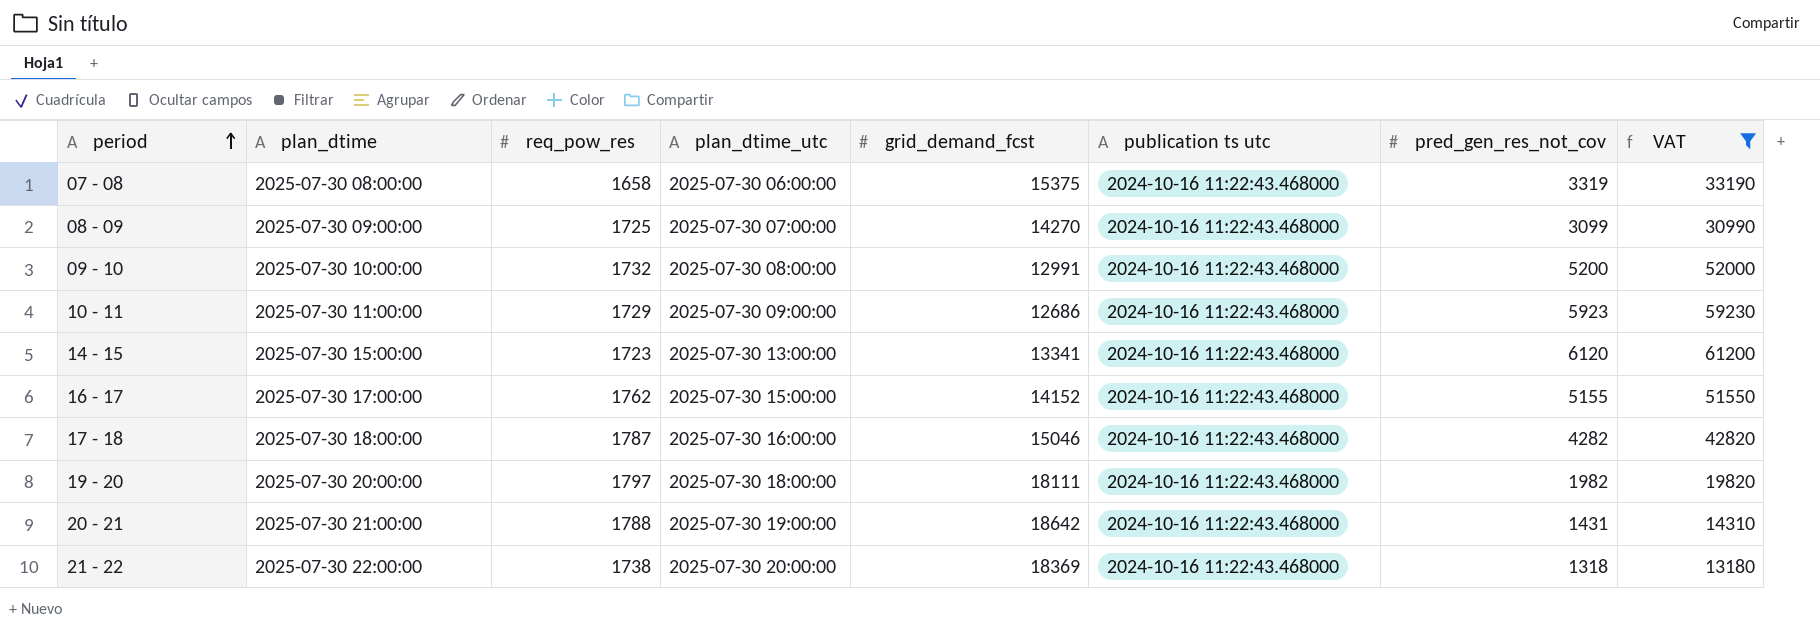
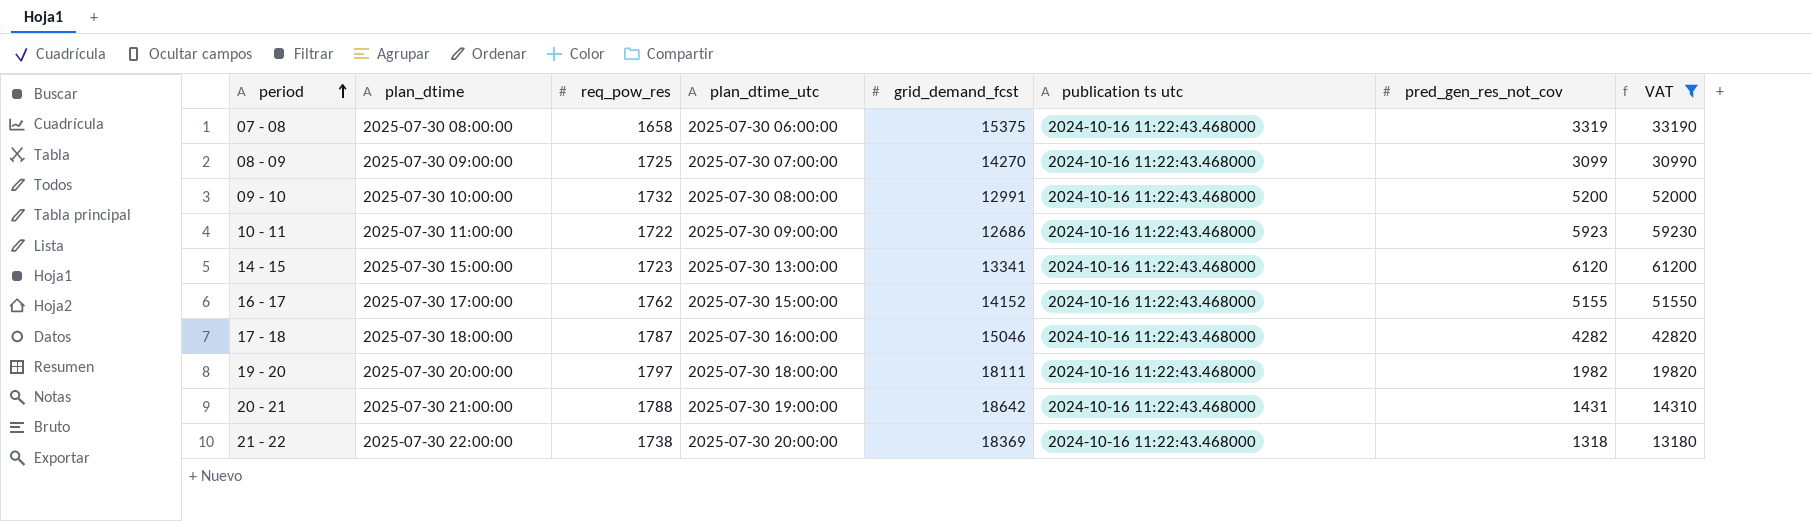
10 - 11 | req_pow_res: 1729 -> 1722

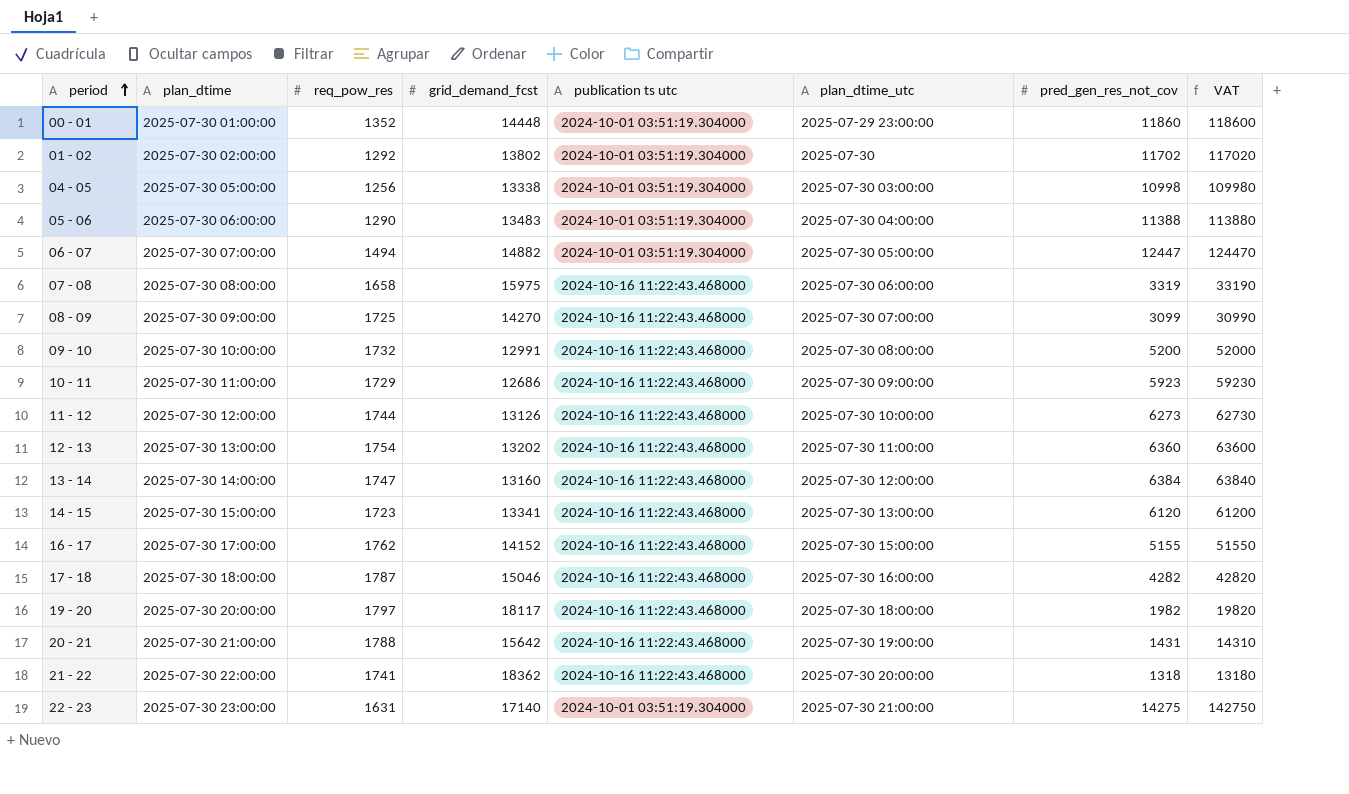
filter: VAT <= 61200 -> none
column plan_dtime_utc | position: 4 -> 6
07 - 08 | grid_demand_fcst: 15375 -> 15975
10 - 11 | req_pow_res: 1722 -> 1729
19 - 20 | grid_demand_fcst: 18111 -> 18117
20 - 21 | grid_demand_fcst: 18642 -> 15642
21 - 22 | req_pow_res: 1738 -> 1741
21 - 22 | grid_demand_fcst: 18369 -> 18362

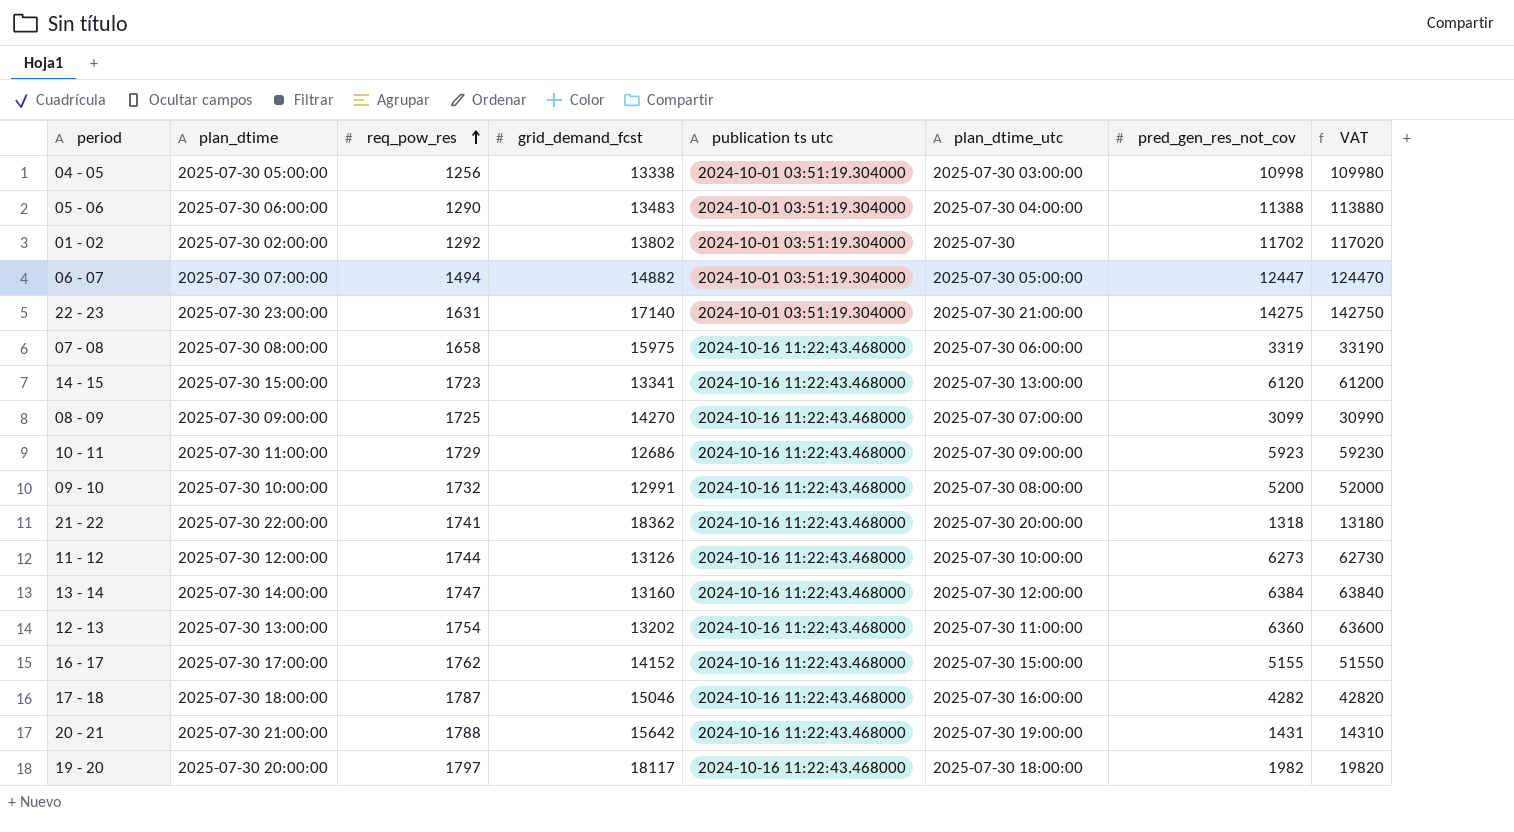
row order: period ascending -> req_pow_res ascending
row 00 - 01: 2025-07-30 01:00:00 | 1352 | 14448 | 2024-10-01 03:51:19.304000 | 2025-07-29 23:00:00 | 11860 | 118600 -> none

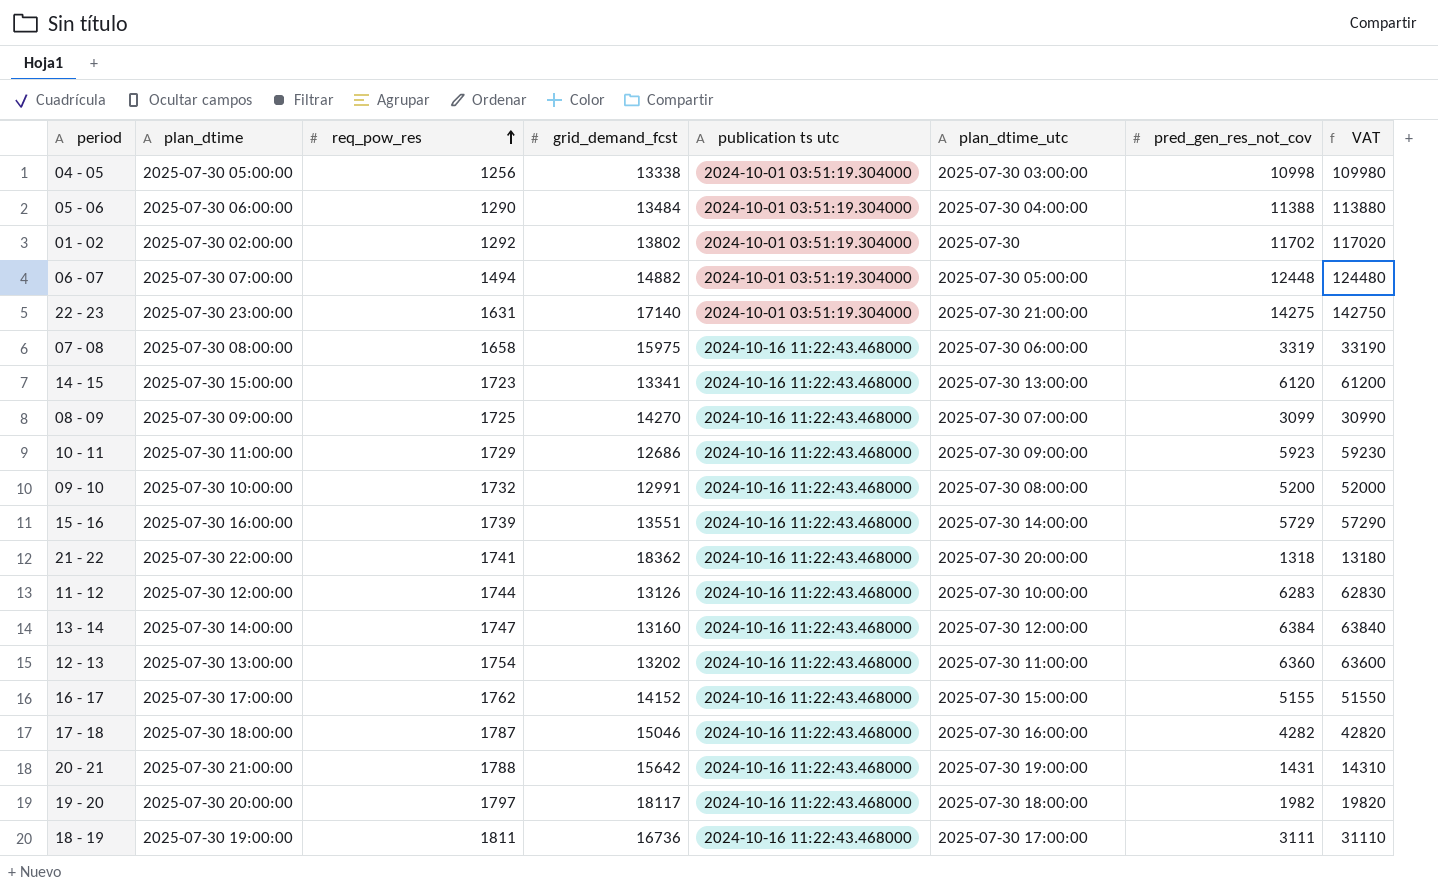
05 - 06 | grid_demand_fcst: 13483 -> 13484
06 - 07 | pred_gen_res_not_cov: 12447 -> 12448
06 - 07 | VAT: 124470 -> 124480
row 15 - 16: none -> 2025-07-30 16:00:00 | 1739 | 13551 | 2024-10-16 11:22:43.468000 | 2025-07-30 14:00:00 | 5729 | 57290
11 - 12 | pred_gen_res_not_cov: 6273 -> 6283
11 - 12 | VAT: 62730 -> 62830
row 18 - 19: none -> 2025-07-30 19:00:00 | 1811 | 16736 | 2024-10-16 11:22:43.468000 | 2025-07-30 17:00:00 | 3111 | 31110

